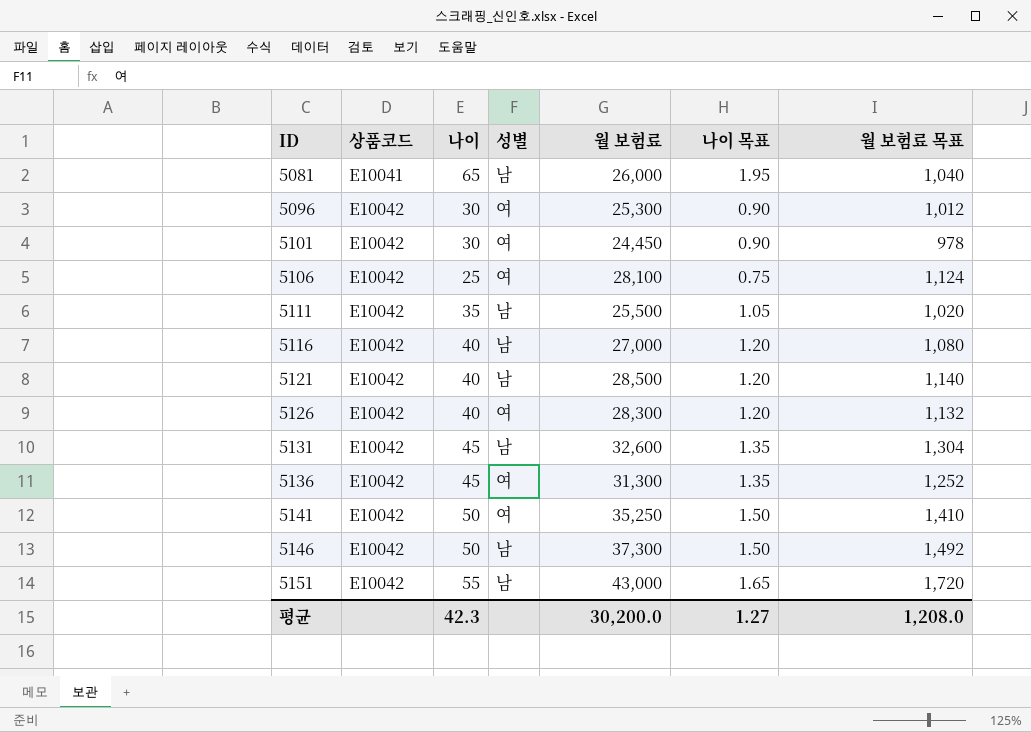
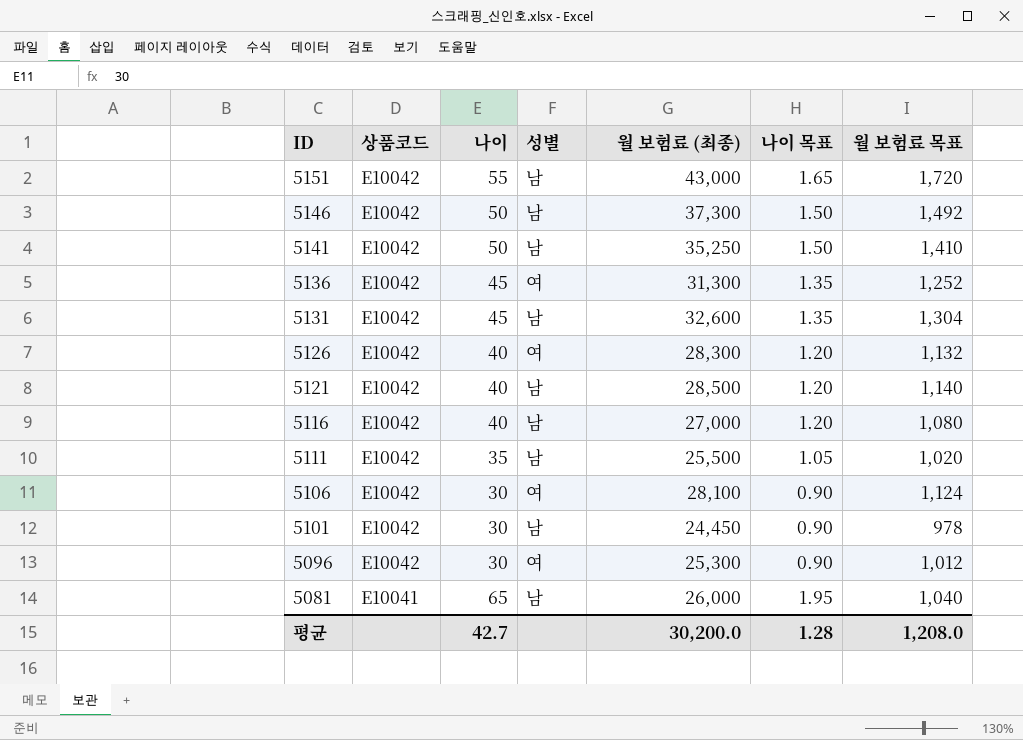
row order: ID ascending -> ID descending
column name: 월 보험료 -> 월 보험료 (최종)
5141 | 성별: 여 -> 남
5106 | 나이: 25 -> 30
5106 | 나이 목표: 0.75 -> 0.90
5101 | 성별: 여 -> 남
평균 | 나이: 42.3 -> 42.7
평균 | 나이 목표: 1.27 -> 1.28

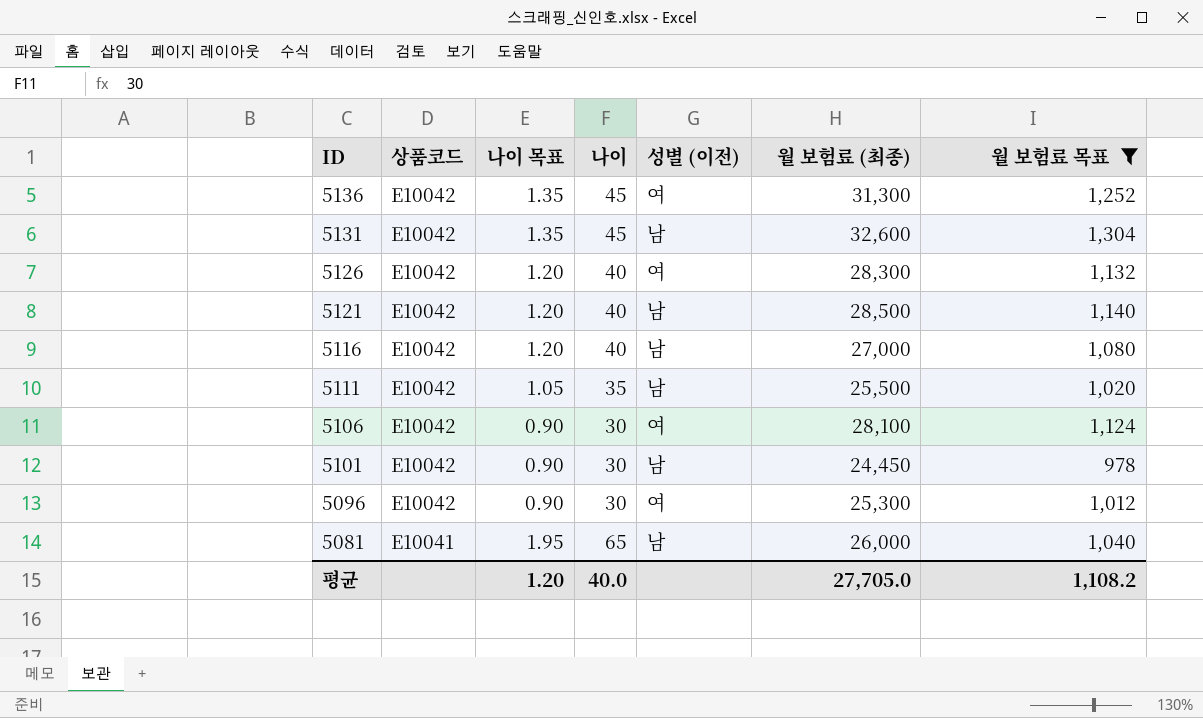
filter: none -> 월 보험료 목표 <= 1,304
column 나이 목표 | position: 6 -> 3
column name: 성별 -> 성별 (이전)
평균 | 나이 목표: 1.28 -> 1.20
평균 | 나이: 42.7 -> 40.0
평균 | 월 보험료 (최종): 30,200.0 -> 27,705.0
평균 | 월 보험료 목표: 1,208.0 -> 1,108.2

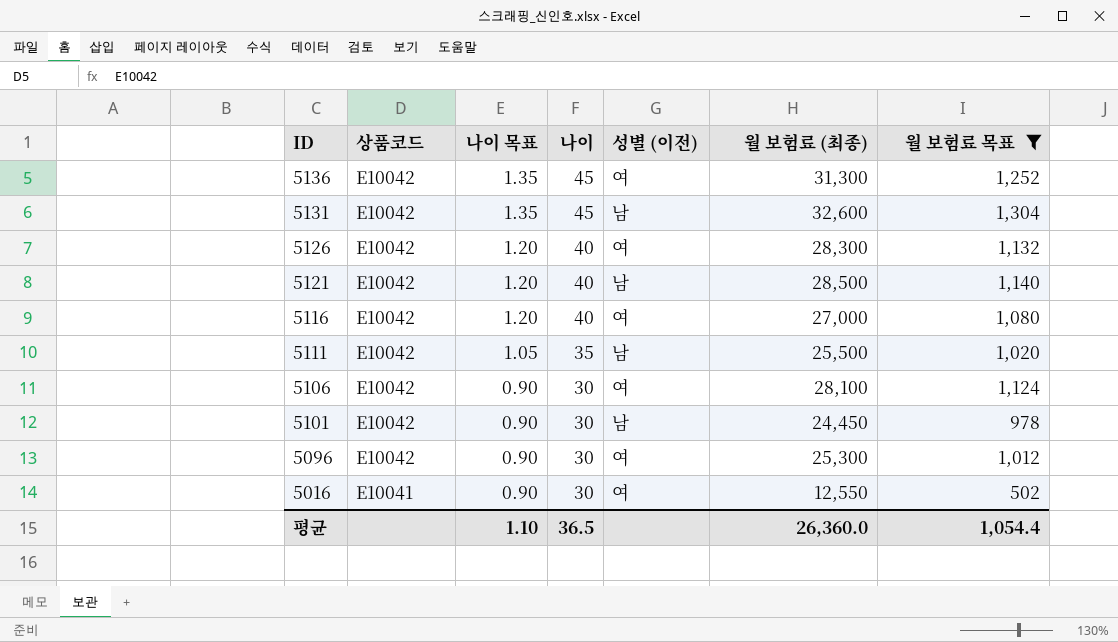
row 5081: E10041 | 1.95 | 65 | 남 | 26,000 | 1,040 -> none
5116 | 성별 (이전): 남 -> 여
row 5016: none -> E10041 | 0.90 | 30 | 여 | 12,550 | 502
평균 | 나이 목표: 1.20 -> 1.10
평균 | 나이: 40.0 -> 36.5
평균 | 월 보험료 (최종): 27,705.0 -> 26,360.0
평균 | 월 보험료 목표: 1,108.2 -> 1,054.4

